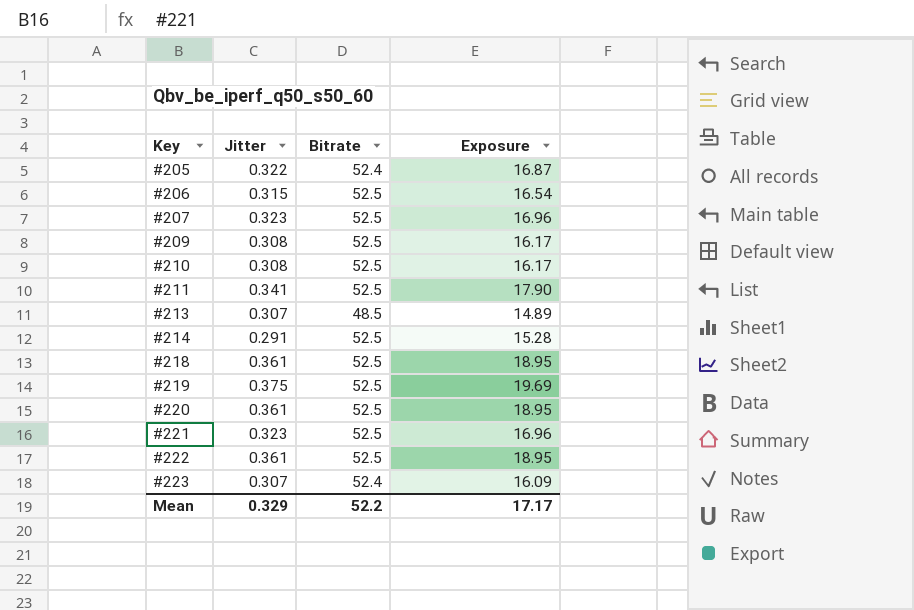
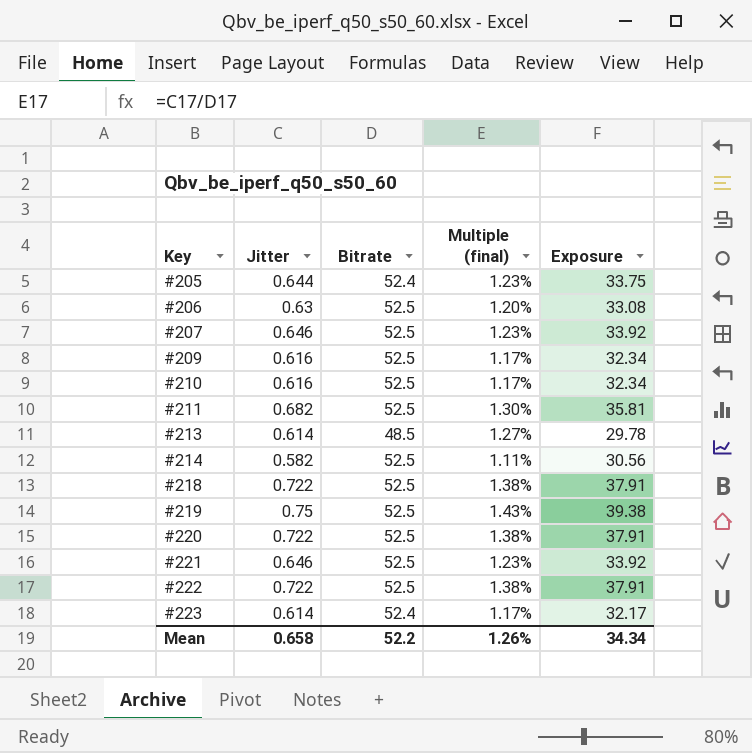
column Multiple (final) | formula: none -> [Jitter] / [Bitrate]
#205 | Jitter: 0.322 -> 0.644
#205 | Exposure: 16.87 -> 33.75
#206 | Jitter: 0.315 -> 0.63
#206 | Exposure: 16.54 -> 33.08
#207 | Jitter: 0.323 -> 0.646
#207 | Exposure: 16.96 -> 33.92
#209 | Jitter: 0.308 -> 0.616
#209 | Exposure: 16.17 -> 32.34
#210 | Jitter: 0.308 -> 0.616
#210 | Exposure: 16.17 -> 32.34
#211 | Jitter: 0.341 -> 0.682
#211 | Exposure: 17.90 -> 35.81
#213 | Jitter: 0.307 -> 0.614
#213 | Exposure: 14.89 -> 29.78
#214 | Jitter: 0.291 -> 0.582
#214 | Exposure: 15.28 -> 30.56
#218 | Jitter: 0.361 -> 0.722
#218 | Exposure: 18.95 -> 37.91
#219 | Jitter: 0.375 -> 0.75
#219 | Exposure: 19.69 -> 39.38
#220 | Jitter: 0.361 -> 0.722
#220 | Exposure: 18.95 -> 37.91
#221 | Jitter: 0.323 -> 0.646
#221 | Exposure: 16.96 -> 33.92
#222 | Jitter: 0.361 -> 0.722
#222 | Exposure: 18.95 -> 37.91
#223 | Jitter: 0.307 -> 0.614
#223 | Exposure: 16.09 -> 32.17
Mean | Jitter: 0.329 -> 0.658
Mean | Exposure: 17.17 -> 34.34

